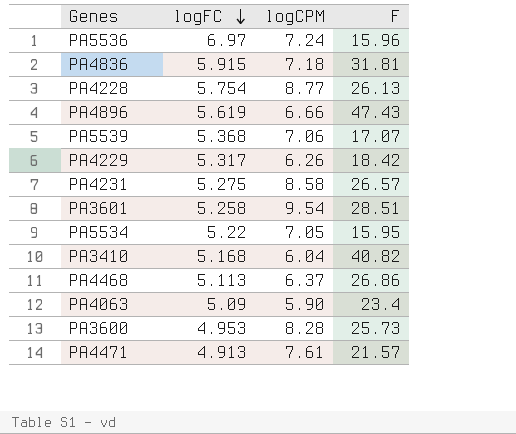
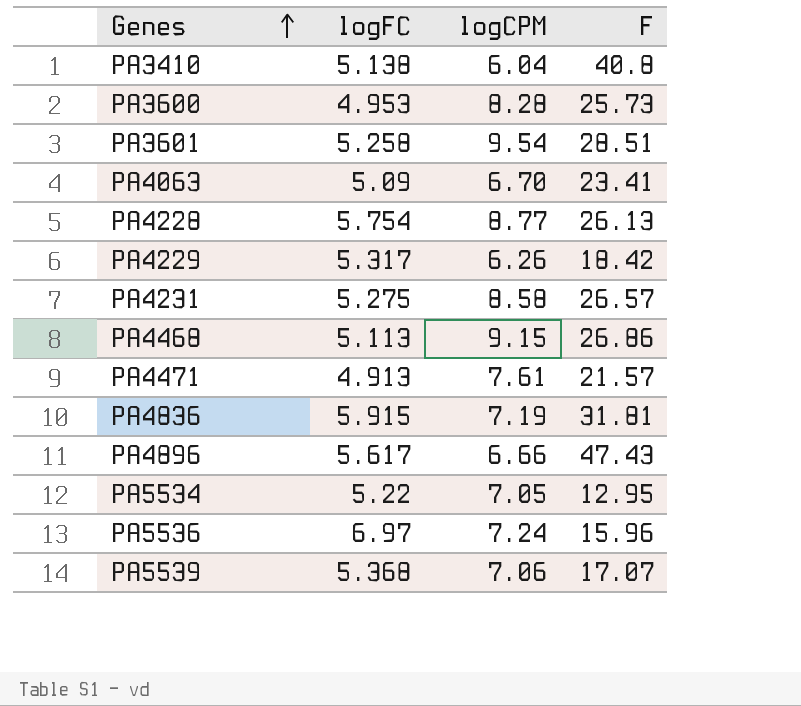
row order: logFC descending -> Genes ascending
PA3410 | logFC: 5.168 -> 5.138
PA3410 | F: 40.82 -> 40.8
PA4063 | logCPM: 5.90 -> 6.70
PA4063 | F: 23.4 -> 23.41
PA4468 | logCPM: 6.37 -> 9.15
PA4836 | logCPM: 7.18 -> 7.19
PA4896 | logFC: 5.619 -> 5.617
PA5534 | F: 15.95 -> 12.95

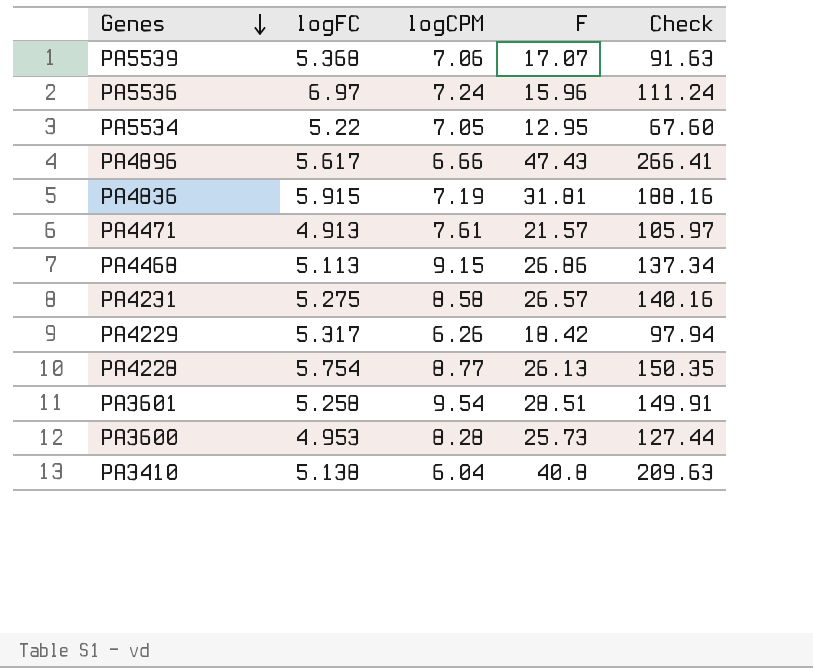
row order: Genes ascending -> Genes descending
column Check | formula: none -> [logFC] * [F]
row PA4063: 5.09 | 6.70 | 23.41 -> none

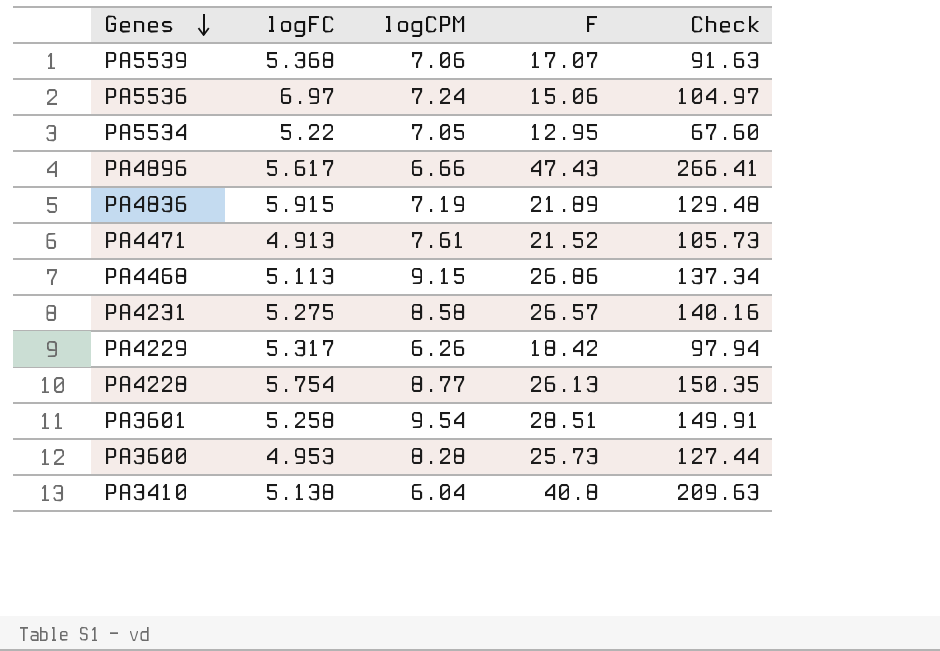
PA5536 | F: 15.96 -> 15.06
PA5536 | Check: 111.24 -> 104.97
PA4836 | F: 31.81 -> 21.89
PA4836 | Check: 188.16 -> 129.48
PA4471 | F: 21.57 -> 21.52
PA4471 | Check: 105.97 -> 105.73

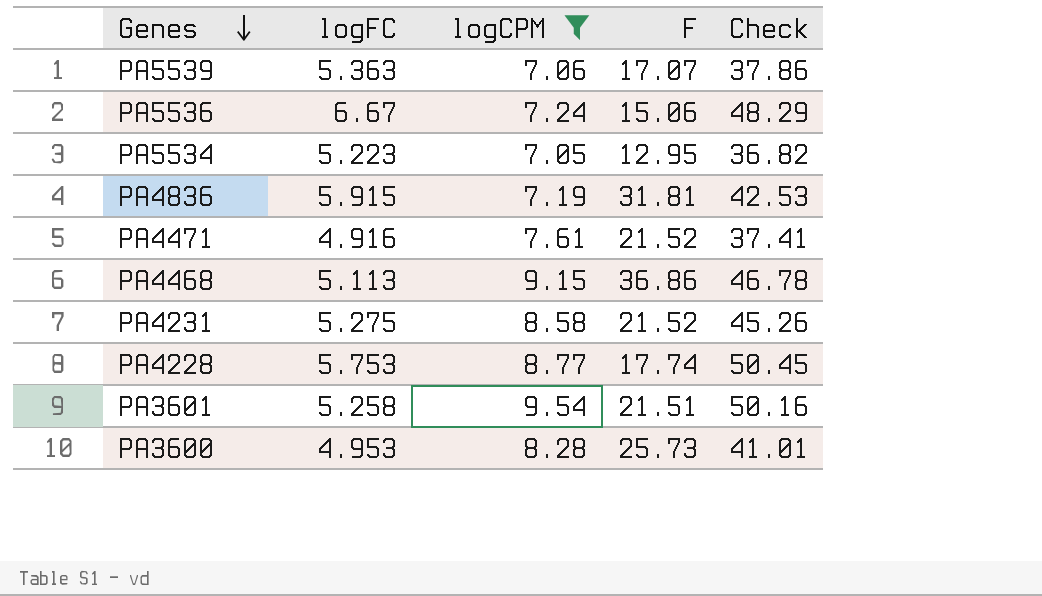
filter: none -> logCPM >= 7.05
column Check | formula: [logFC] * [F] -> [logFC] * [logCPM]
PA5539 | logFC: 5.368 -> 5.363
PA5536 | logFC: 6.97 -> 6.67
PA5534 | logFC: 5.22 -> 5.223
PA4836 | F: 21.89 -> 31.81
PA4471 | logFC: 4.913 -> 4.916
PA4468 | F: 26.86 -> 36.86
PA4231 | F: 26.57 -> 21.52
PA4228 | logFC: 5.754 -> 5.753
PA4228 | F: 26.13 -> 17.74
PA3601 | F: 28.51 -> 21.51

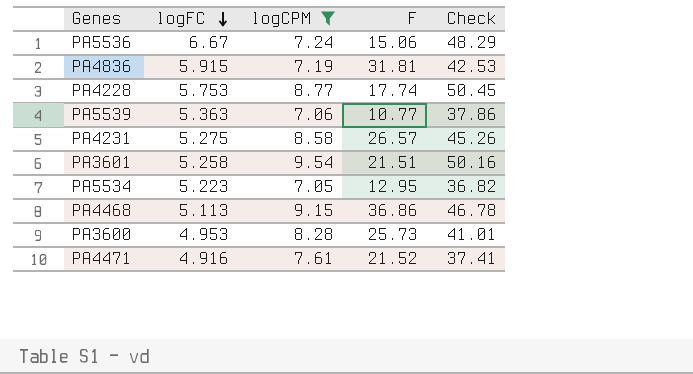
row order: Genes descending -> logFC descending
PA5539 | F: 17.07 -> 10.77
PA4231 | F: 21.52 -> 26.57

